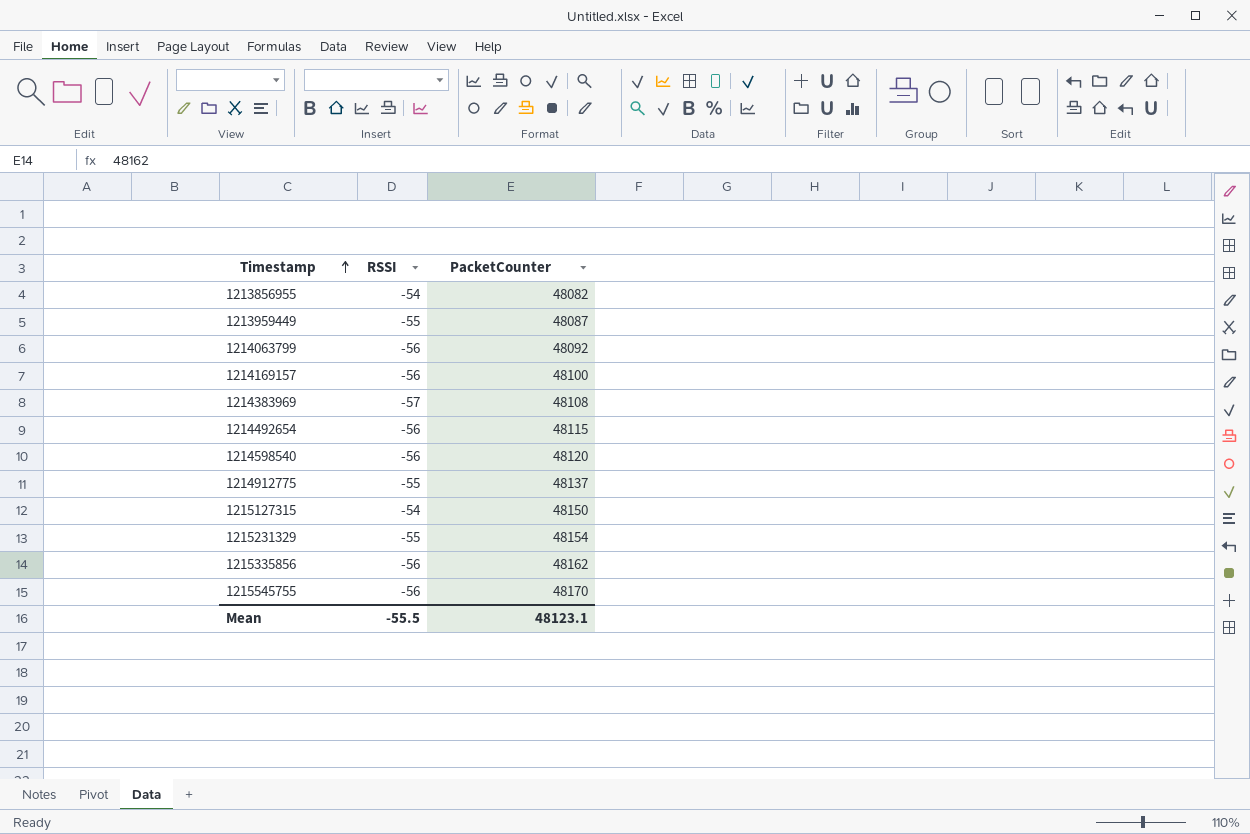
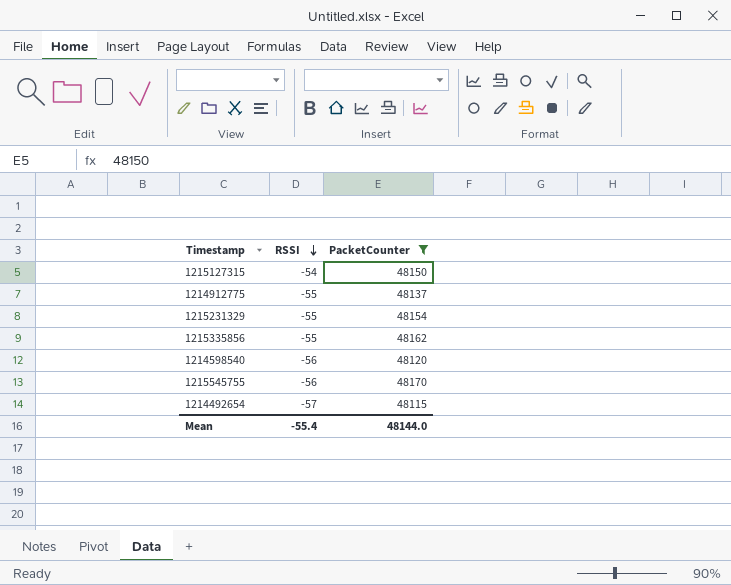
filter: none -> PacketCounter >= 48115
row order: Timestamp ascending -> RSSI descending
1215335856 | RSSI: -56 -> -55
1214492654 | RSSI: -56 -> -57
Mean | RSSI: -55.5 -> -55.4
Mean | PacketCounter: 48123.1 -> 48144.0

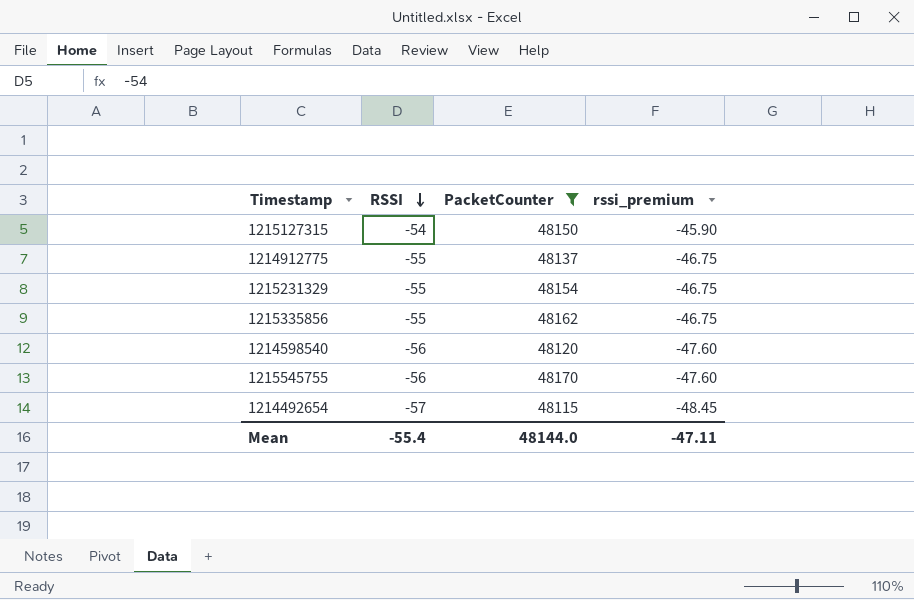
column rssi_premium | formula: none -> [RSSI] * 0.85

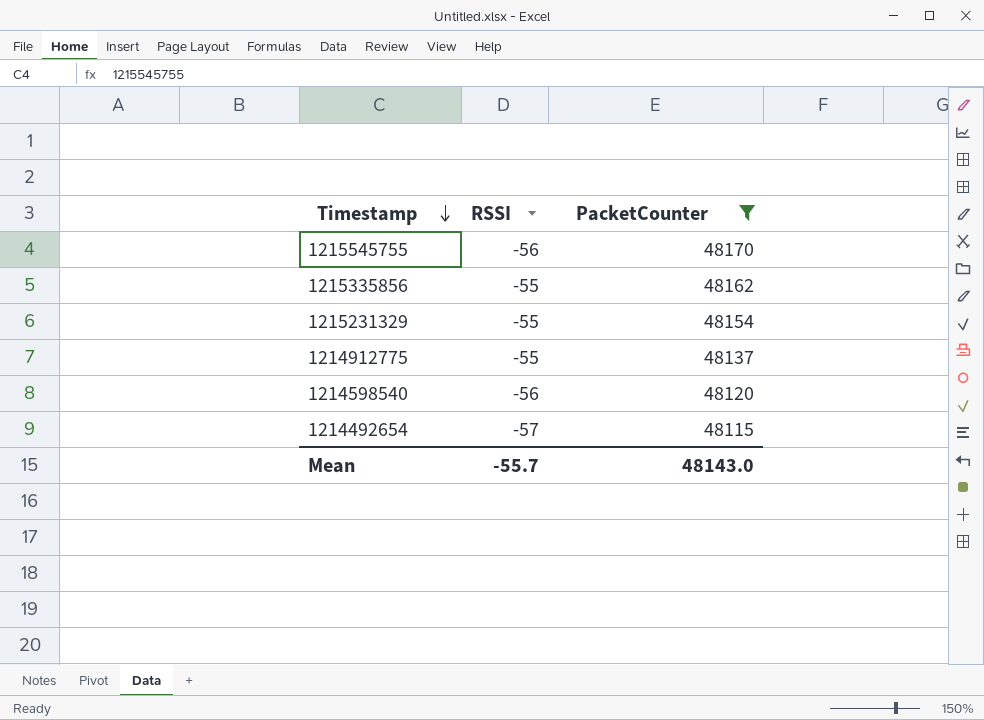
row order: RSSI descending -> Timestamp descending
column rssi_premium | formula: [RSSI] * 0.85 -> none
row 1215127315: -54 | 48150 | -45.90 -> none
Mean | RSSI: -55.4 -> -55.7
Mean | PacketCounter: 48144.0 -> 48143.0

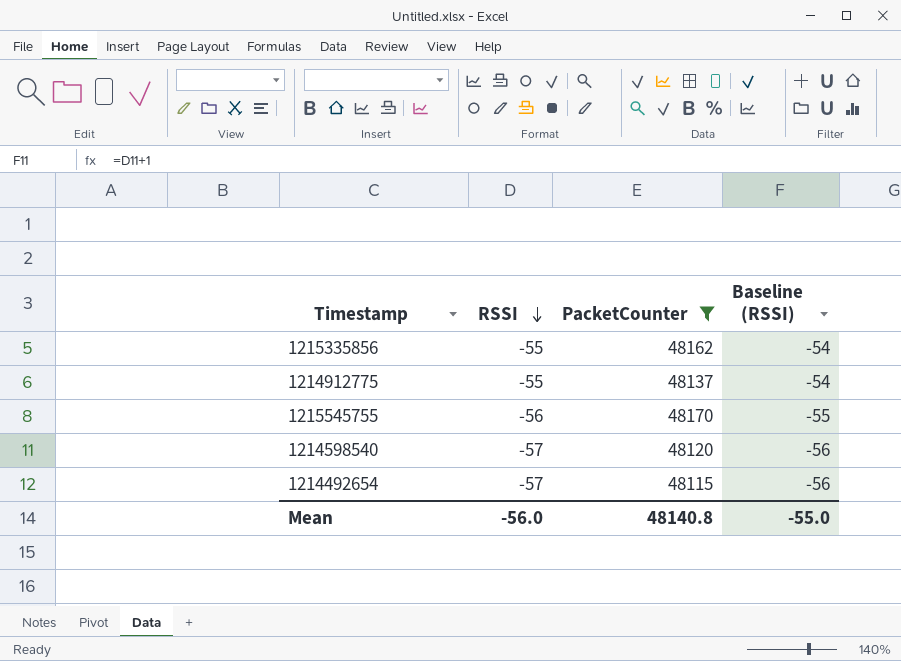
row order: Timestamp descending -> RSSI descending
column Baseline (RSSI) | formula: none -> [RSSI] + 1
row 1215231329: -55 | 48154 -> none
1214598540 | RSSI: -56 -> -57
Mean | RSSI: -55.7 -> -56.0
Mean | PacketCounter: 48143.0 -> 48140.8

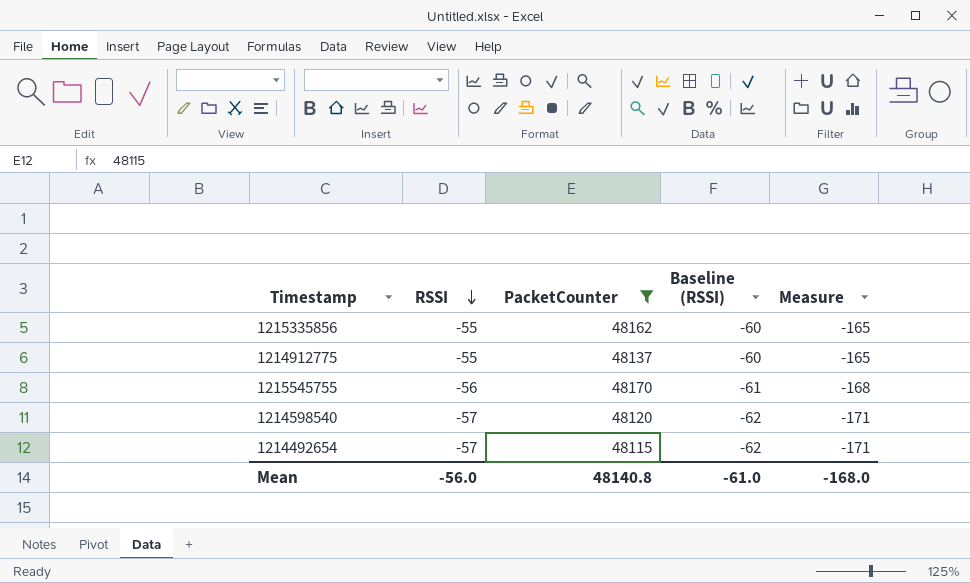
column Baseline (RSSI) | formula: [RSSI] + 1 -> [RSSI] - 5
column Measure | formula: none -> [RSSI] * 3
Mean | Baseline (RSSI): -55.0 -> -61.0

